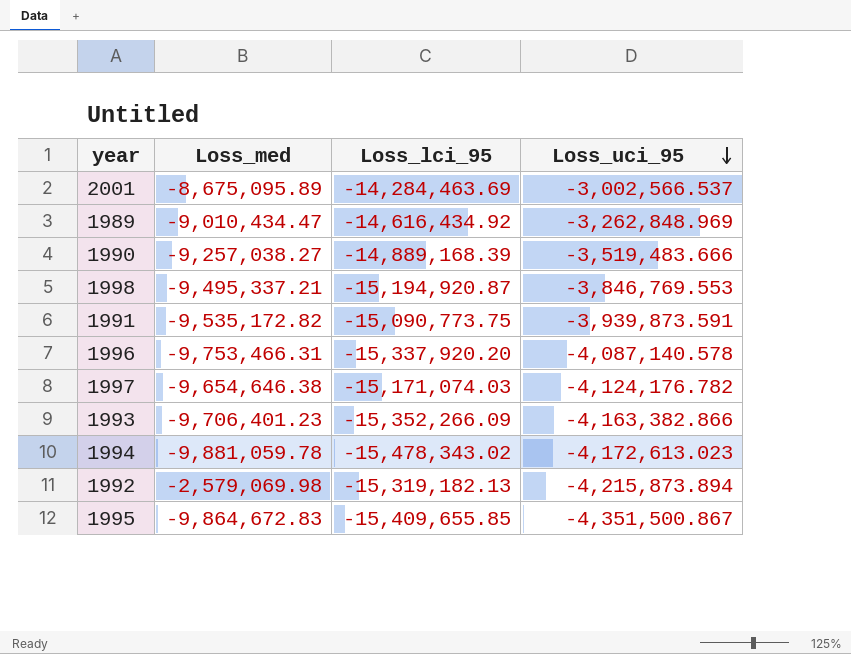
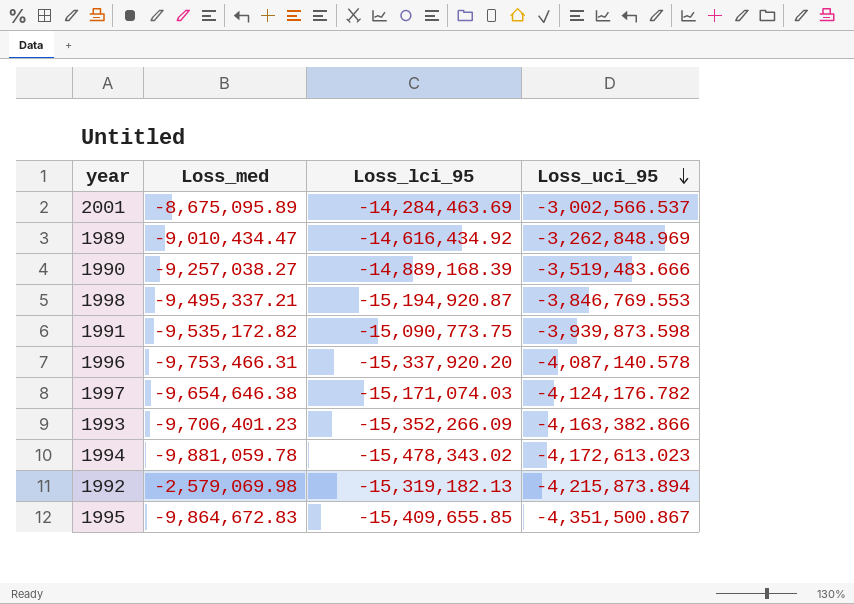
1991 | Loss_uci_95: -3,939,873.591 -> -3,939,873.598

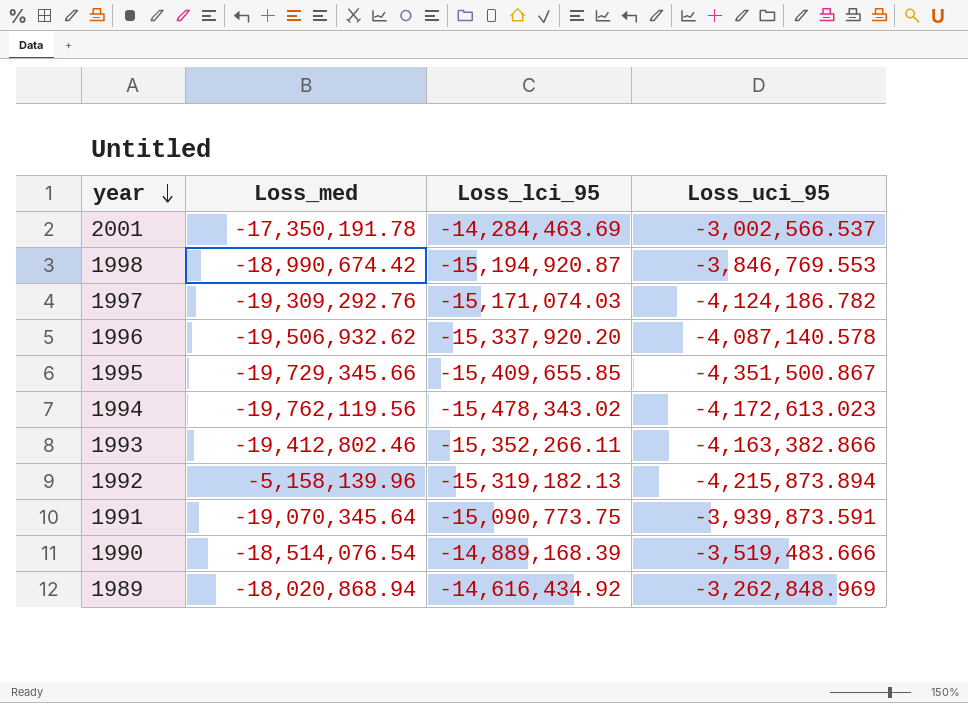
row order: Loss_uci_95 descending -> year descending
2001 | Loss_med: -8,675,095.89 -> -17,350,191.78
1998 | Loss_med: -9,495,337.21 -> -18,990,674.42
1997 | Loss_med: -9,654,646.38 -> -19,309,292.76
1997 | Loss_uci_95: -4,124,176.782 -> -4,124,186.782
1996 | Loss_med: -9,753,466.31 -> -19,506,932.62
1995 | Loss_med: -9,864,672.83 -> -19,729,345.66
1994 | Loss_med: -9,881,059.78 -> -19,762,119.56
1993 | Loss_med: -9,706,401.23 -> -19,412,802.46
1993 | Loss_lci_95: -15,352,266.09 -> -15,352,266.11
1992 | Loss_med: -2,579,069.98 -> -5,158,139.96
1991 | Loss_med: -9,535,172.82 -> -19,070,345.64
1991 | Loss_uci_95: -3,939,873.598 -> -3,939,873.591
1990 | Loss_med: -9,257,038.27 -> -18,514,076.54
1989 | Loss_med: -9,010,434.47 -> -18,020,868.94

